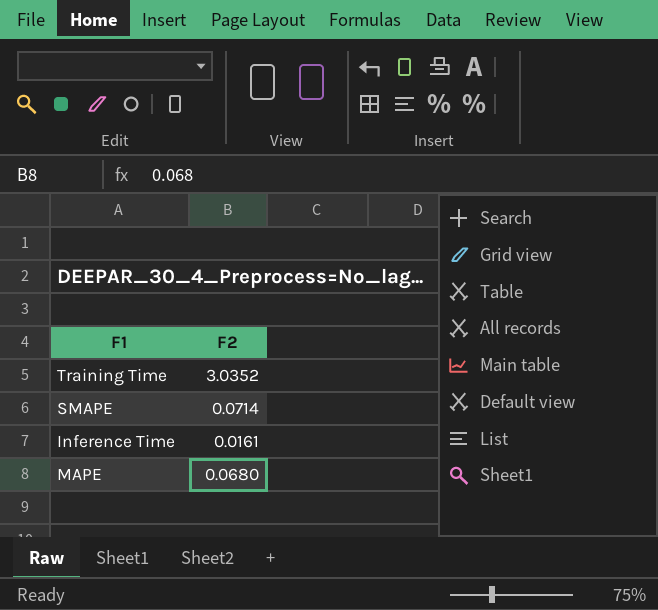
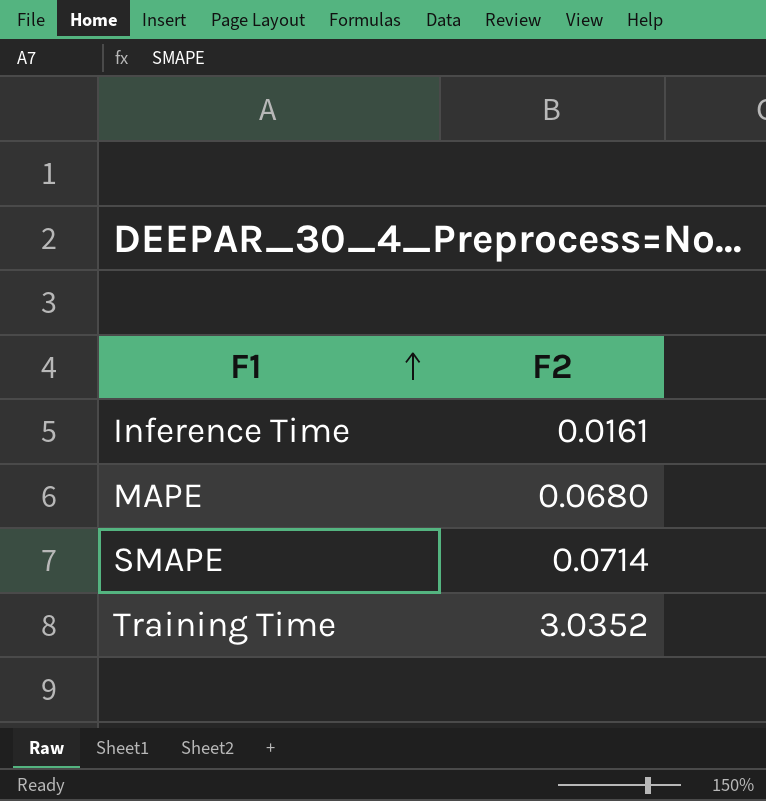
row order: none -> F1 ascending

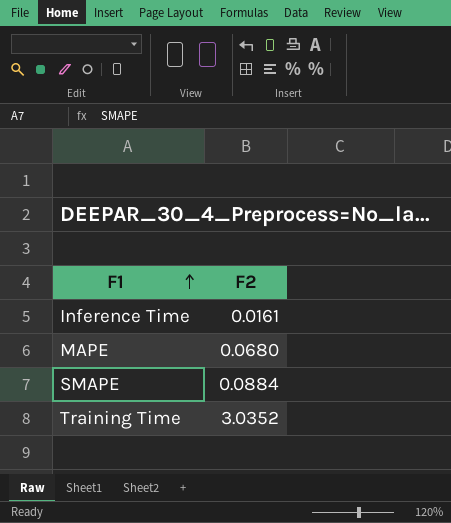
SMAPE | F2: 0.0714 -> 0.0884

